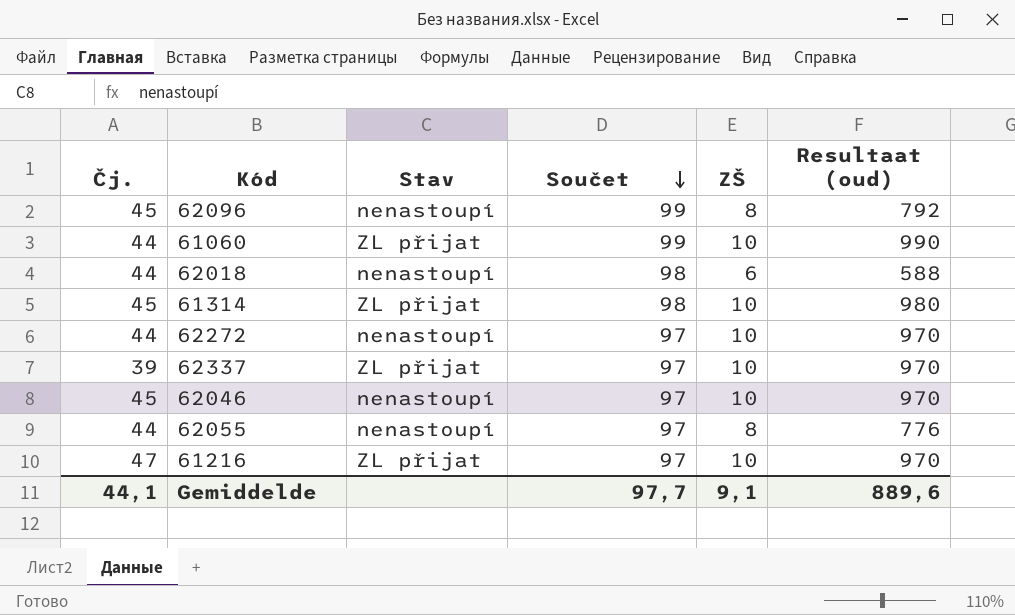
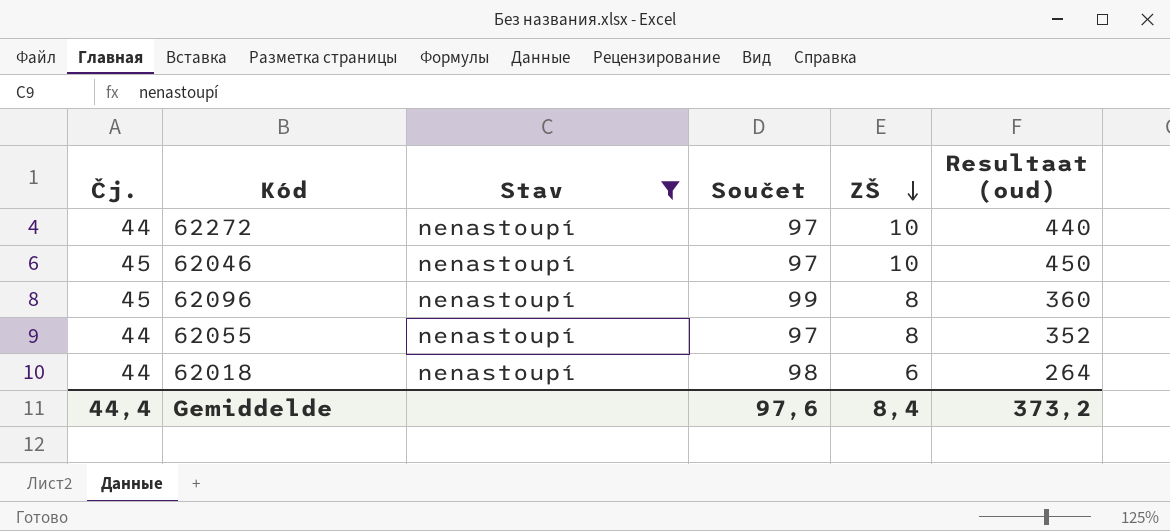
filter: none -> Stav = nenastoupí
row order: Součet descending -> ZŠ descending
column Resultaat (oud) | formula: [Součet] * [ZŠ] -> [Čj.] * [ZŠ]
Gemiddelde | Čj.: 44,1 -> 44,4
Gemiddelde | Součet: 97,7 -> 97,6
Gemiddelde | ZŠ: 9,1 -> 8,4
Gemiddelde | Resultaat (oud): 889,6 -> 373,2

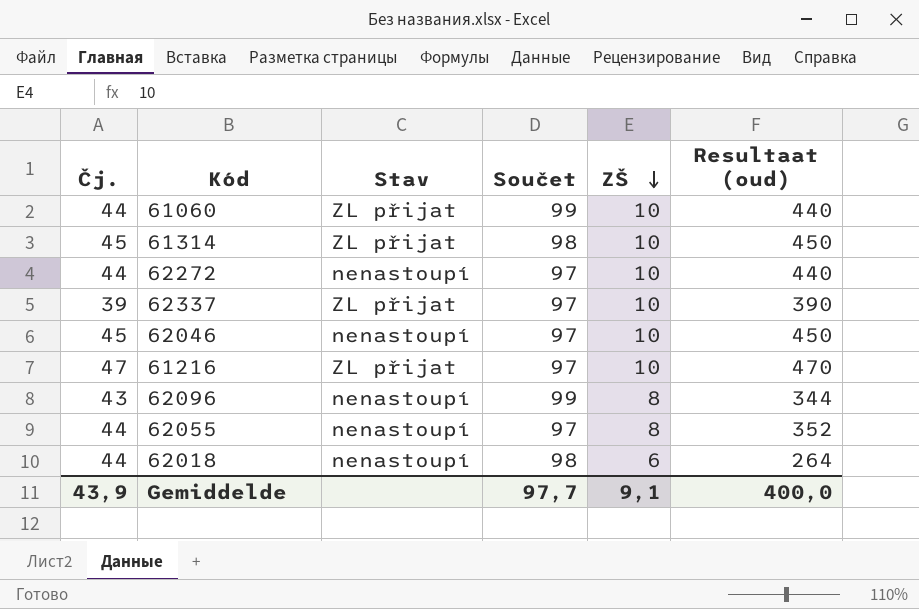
filter: Stav = nenastoupí -> none
62096 | Čj.: 45 -> 43
62096 | Resultaat (oud): 360 -> 344
Gemiddelde | Čj.: 44,4 -> 43,9
Gemiddelde | Součet: 97,6 -> 97,7
Gemiddelde | ZŠ: 8,4 -> 9,1
Gemiddelde | Resultaat (oud): 373,2 -> 400,0

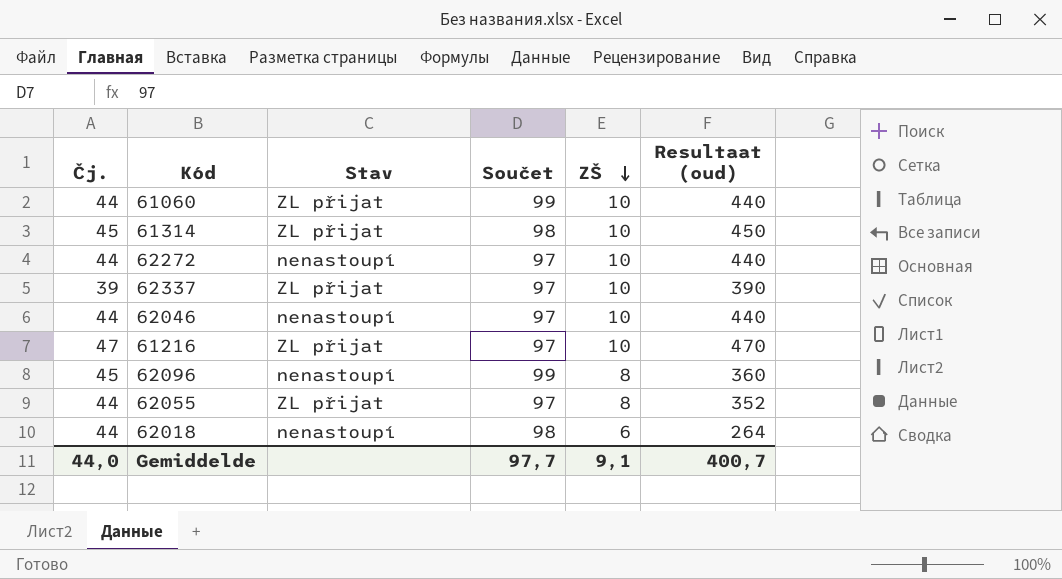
62046 | Čj.: 45 -> 44
62046 | Resultaat (oud): 450 -> 440
62096 | Čj.: 43 -> 45
62096 | Resultaat (oud): 344 -> 360
62055 | Stav: nenastoupí -> ZL přijat
Gemiddelde | Čj.: 43,9 -> 44,0
Gemiddelde | Resultaat (oud): 400,0 -> 400,7

